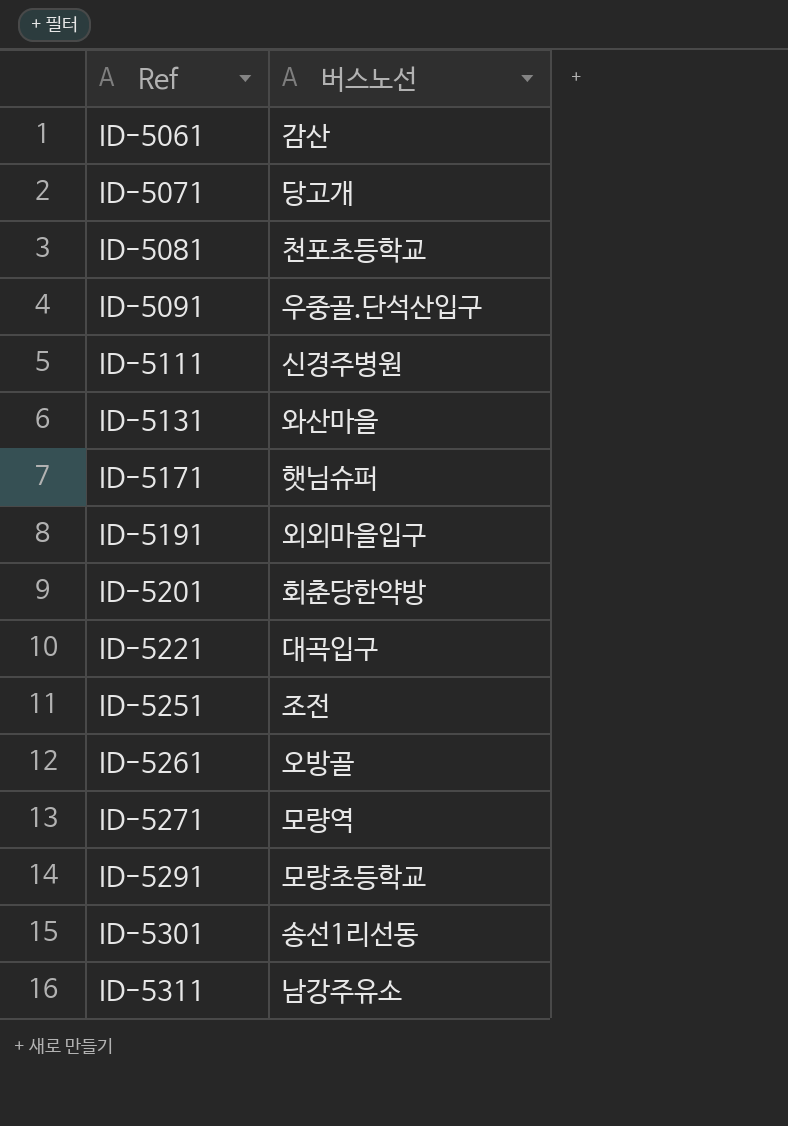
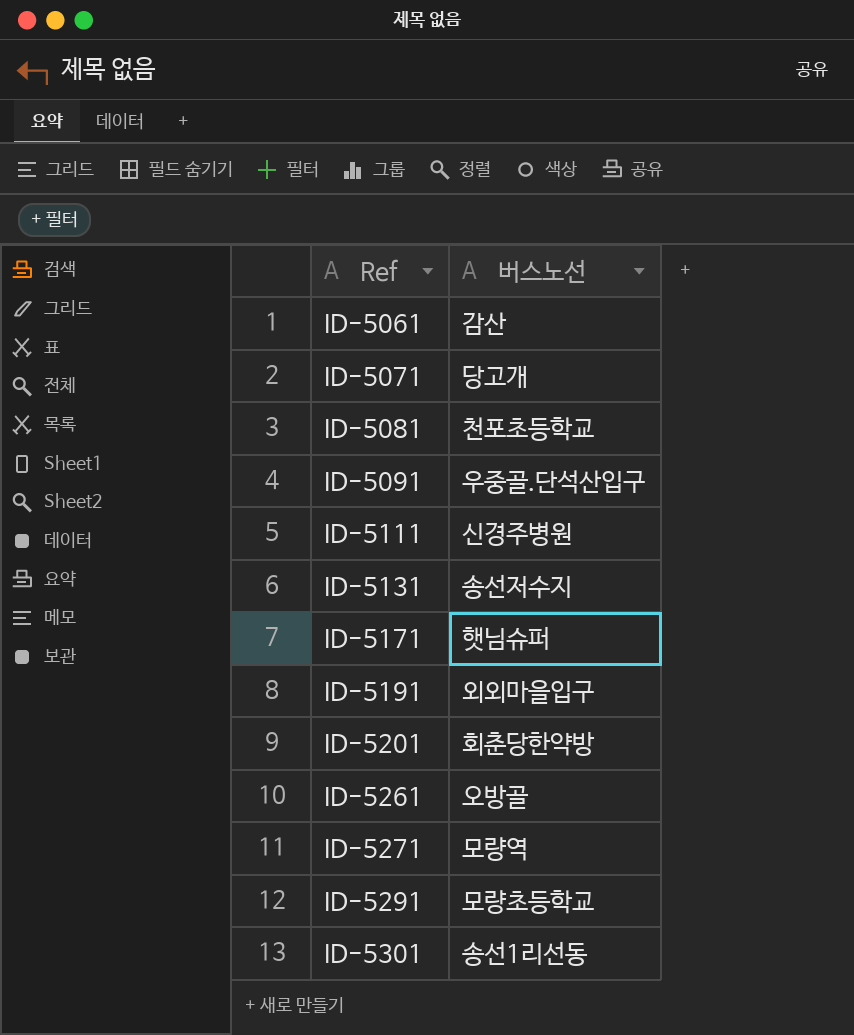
row ID-5221: 대곡입구 -> none
row ID-5251: 조전 -> none
row ID-5311: 남강주유소 -> none
ID-5131 | 버스노선: 와산마을 -> 송선저수지

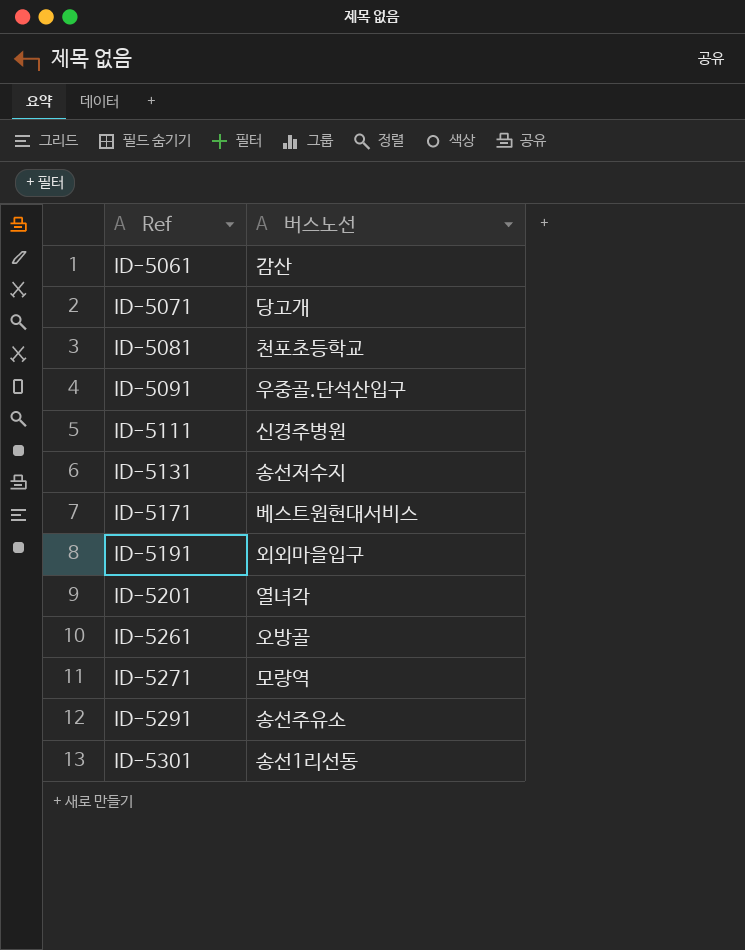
ID-5171 | 버스노선: 햇님슈퍼 -> 베스트원현대서비스
ID-5201 | 버스노선: 회춘당한약방 -> 열녀각
ID-5291 | 버스노선: 모량초등학교 -> 송선주유소

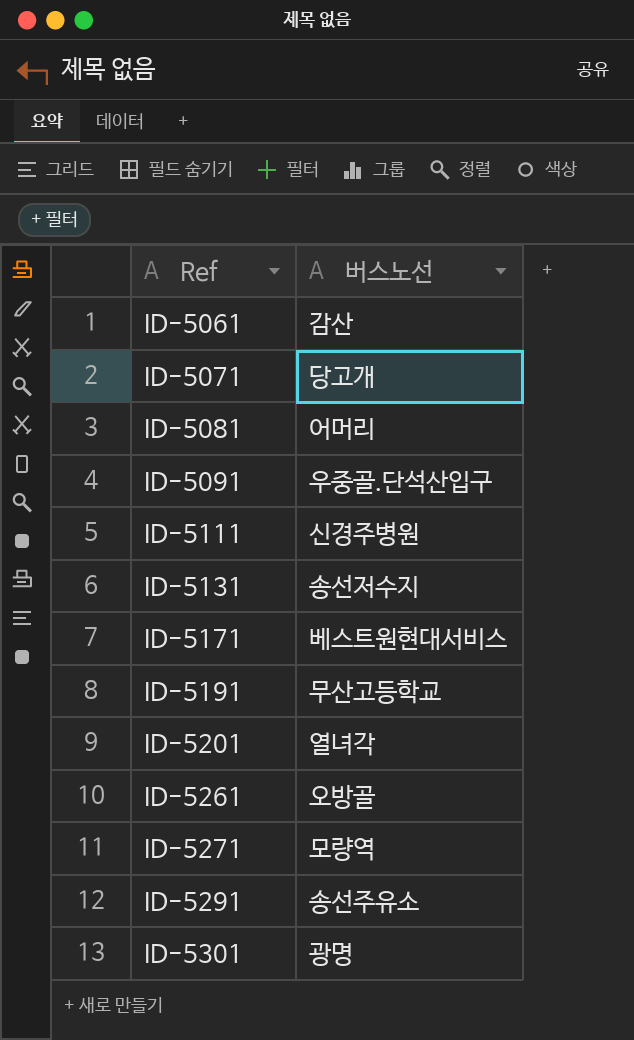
ID-5081 | 버스노선: 천포초등학교 -> 어머리
ID-5191 | 버스노선: 외외마을입구 -> 무산고등학교
ID-5301 | 버스노선: 송선1리선동 -> 광명

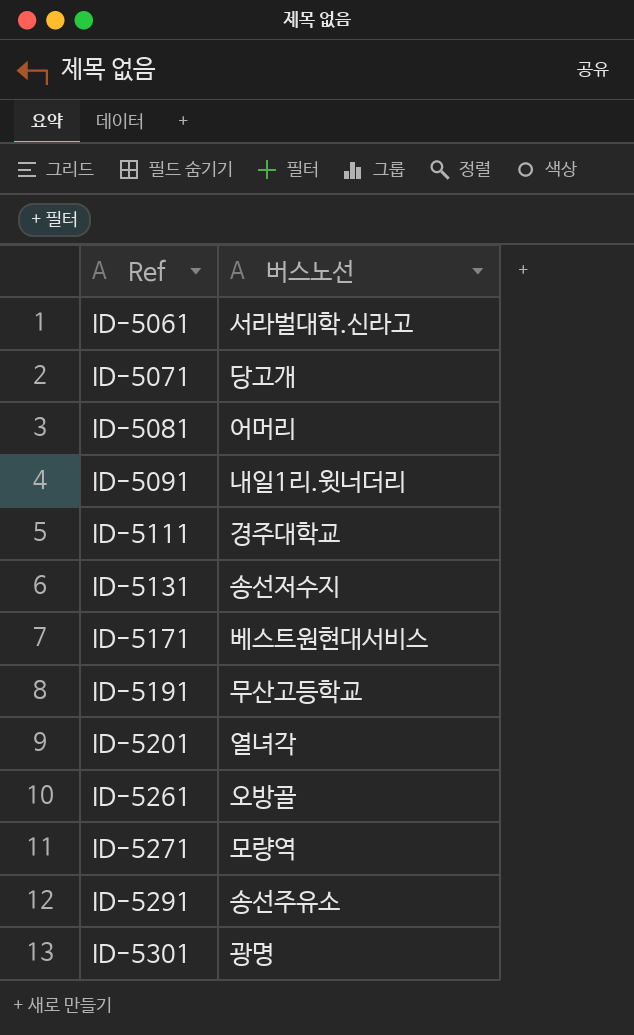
ID-5061 | 버스노선: 감산 -> 서라벌대학.신라고
ID-5091 | 버스노선: 우중골.단석산입구 -> 내일1리.윗너더리
ID-5111 | 버스노선: 신경주병원 -> 경주대학교

